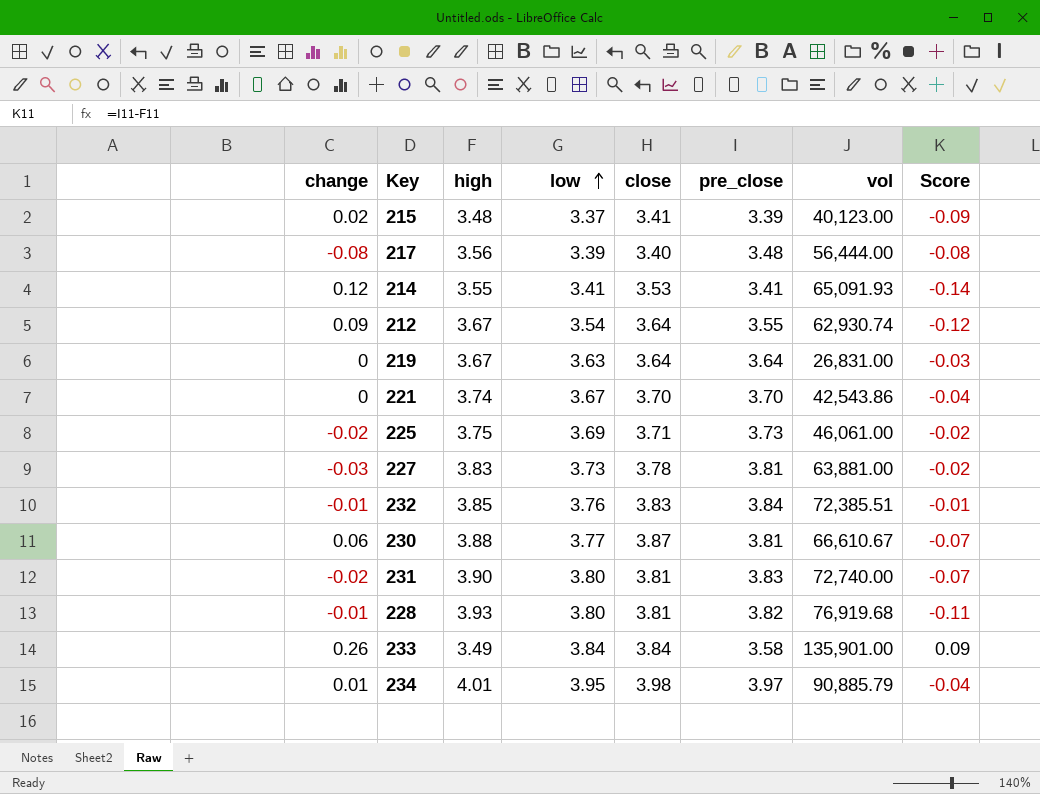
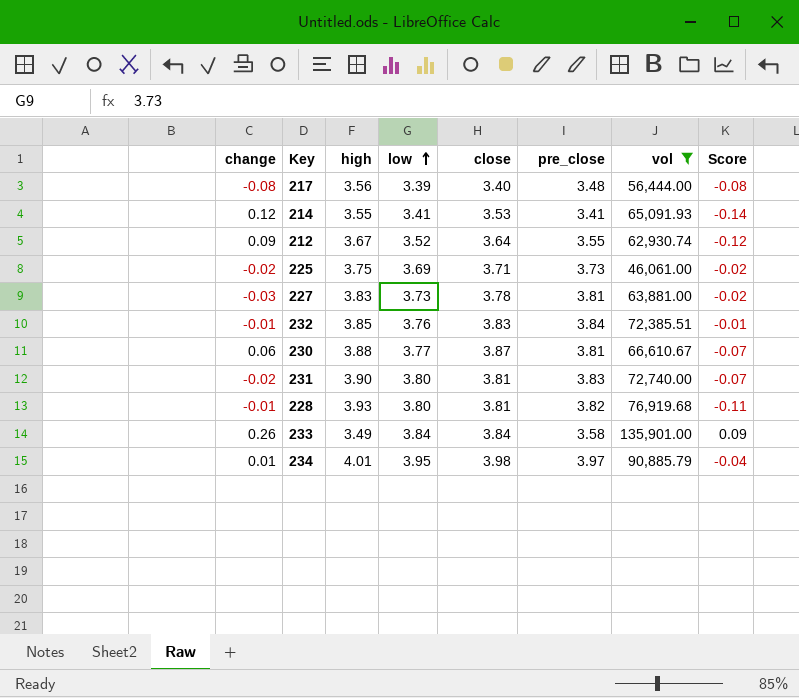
filter: none -> vol >= 46,061.00
212 | low: 3.54 -> 3.52

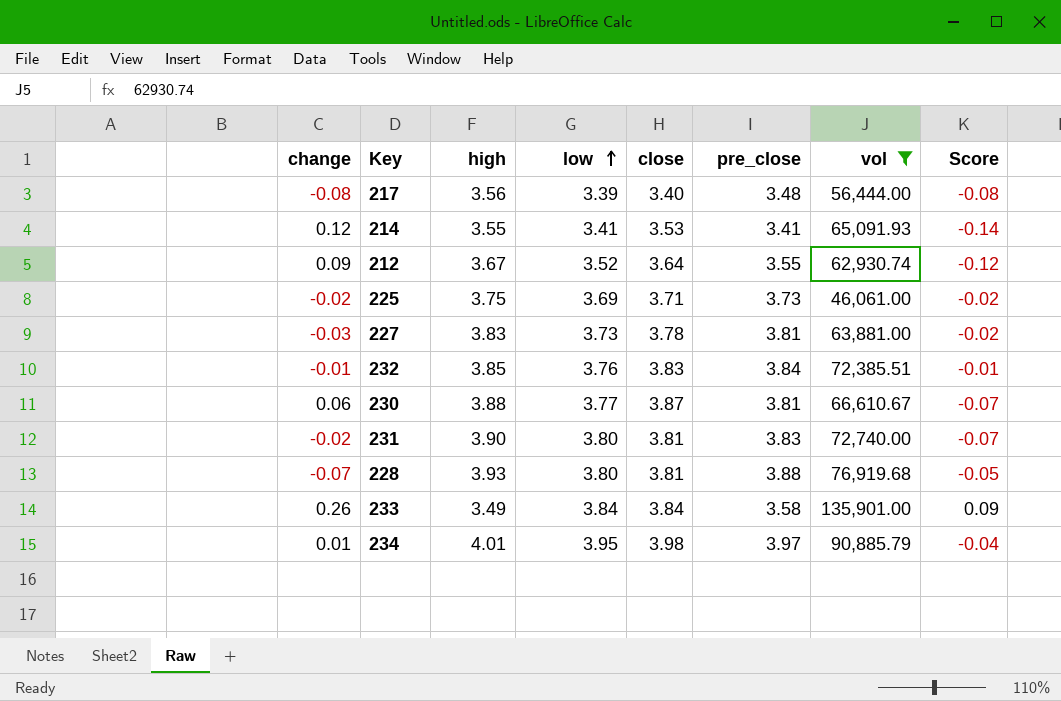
228 | change: -0.01 -> -0.07
228 | pre_close: 3.82 -> 3.88
228 | Score: -0.11 -> -0.05

